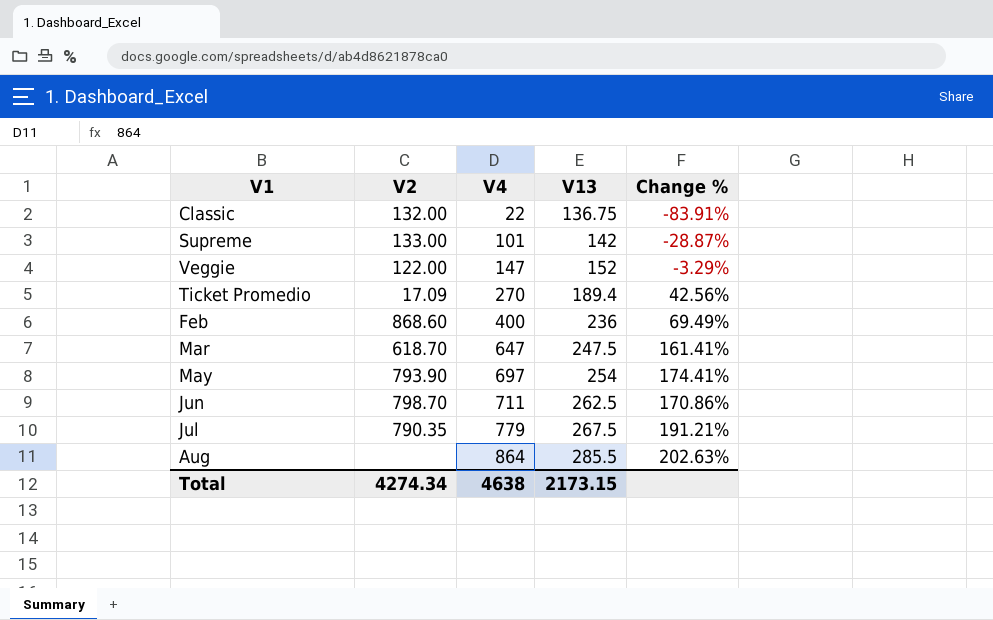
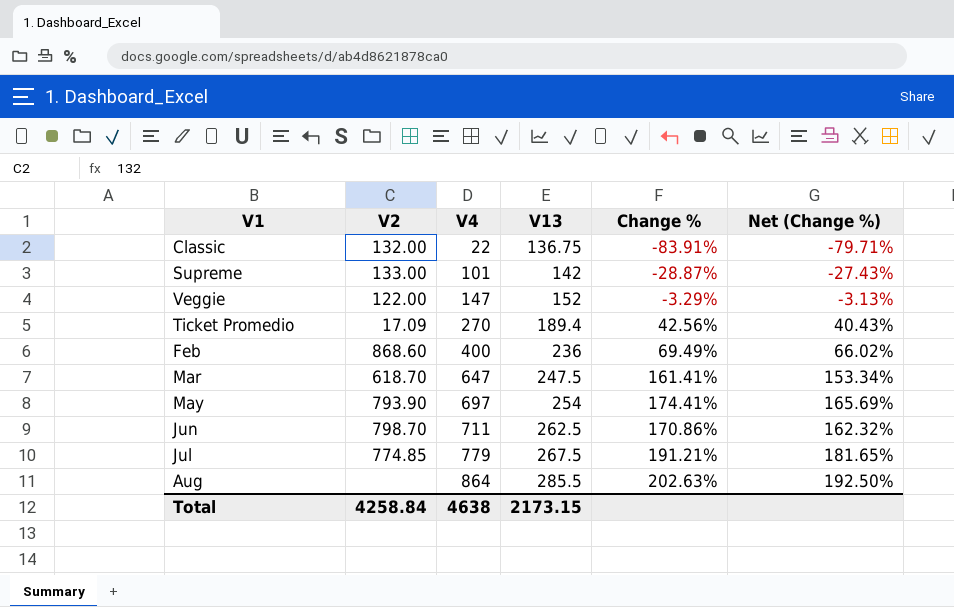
column Net (Change %) | formula: none -> [Change %] * 0.95
Jul | V2: 790.35 -> 774.85
Total | V2: 4274.34 -> 4258.84

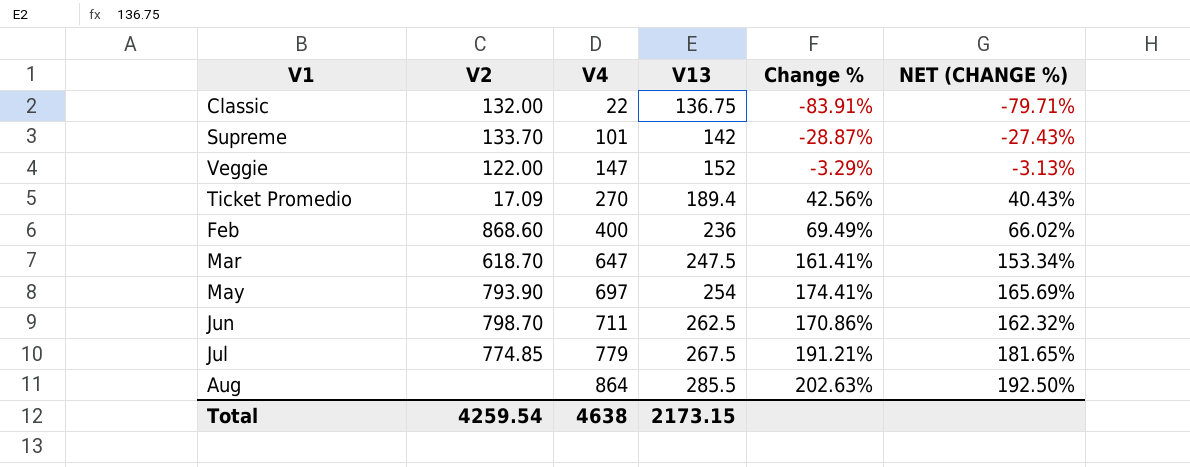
column name: Net (Change %) -> NET (CHANGE %)
Supreme | V2: 133.00 -> 133.70
Total | V2: 4258.84 -> 4259.54

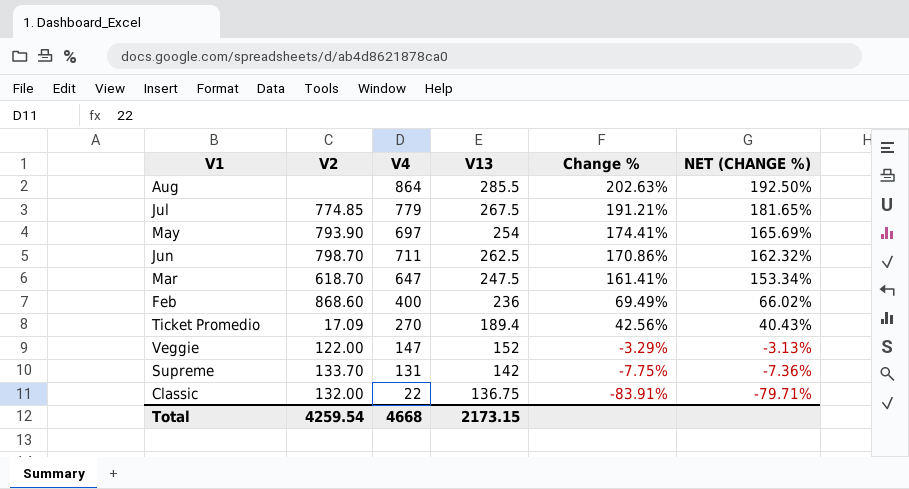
row order: V4 ascending -> Change % descending
Supreme | V4: 101 -> 131
Supreme | Change %: -28.87% -> -7.75%
Supreme | NET (CHANGE %): -27.43% -> -7.36%
Total | V4: 4638 -> 4668

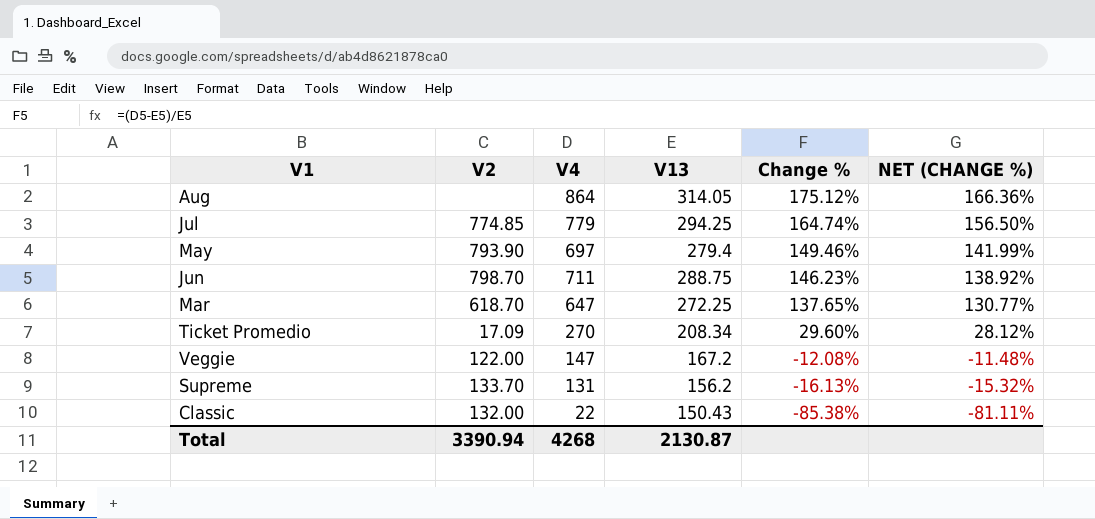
row Feb: 868.60 | 400 | 236 | 69.49% | 66.02% -> none
Aug | V13: 285.5 -> 314.05
Aug | Change %: 202.63% -> 175.12%
Aug | NET (CHANGE %): 192.50% -> 166.36%
Jul | V13: 267.5 -> 294.25
Jul | Change %: 191.21% -> 164.74%
Jul | NET (CHANGE %): 181.65% -> 156.50%
May | V13: 254 -> 279.4
May | Change %: 174.41% -> 149.46%
May | NET (CHANGE %): 165.69% -> 141.99%
Jun | V13: 262.5 -> 288.75
Jun | Change %: 170.86% -> 146.23%
Jun | NET (CHANGE %): 162.32% -> 138.92%
Mar | V13: 247.5 -> 272.25
Mar | Change %: 161.41% -> 137.65%
Mar | NET (CHANGE %): 153.34% -> 130.77%
Ticket Promedio | V13: 189.4 -> 208.34
Ticket Promedio | Change %: 42.56% -> 29.60%
Ticket Promedio | NET (CHANGE %): 40.43% -> 28.12%
Veggie | V13: 152 -> 167.2
Veggie | Change %: -3.29% -> -12.08%
Veggie | NET (CHANGE %): -3.13% -> -11.48%
Supreme | V13: 142 -> 156.2
Supreme | Change %: -7.75% -> -16.13%
Supreme | NET (CHANGE %): -7.36% -> -15.32%
Classic | V13: 136.75 -> 150.43
Classic | Change %: -83.91% -> -85.38%
Classic | NET (CHANGE %): -79.71% -> -81.11%
Total | V2: 4259.54 -> 3390.94
Total | V4: 4668 -> 4268
Total | V13: 2173.15 -> 2130.87

